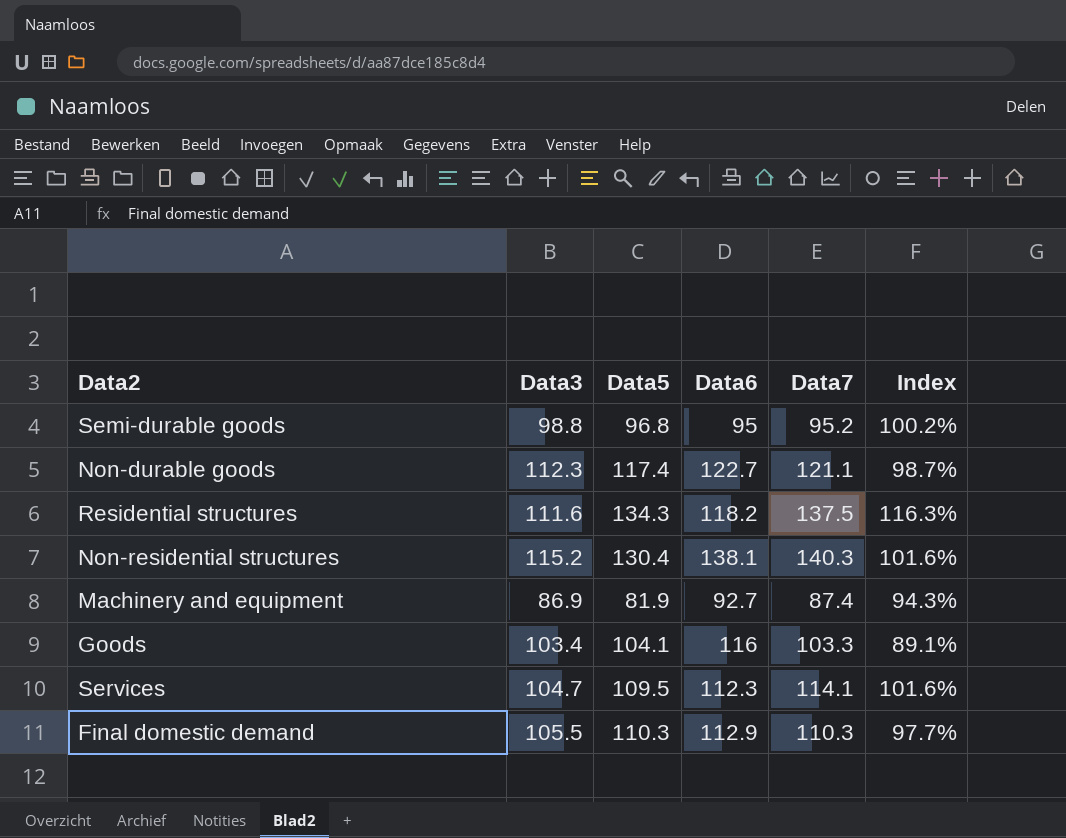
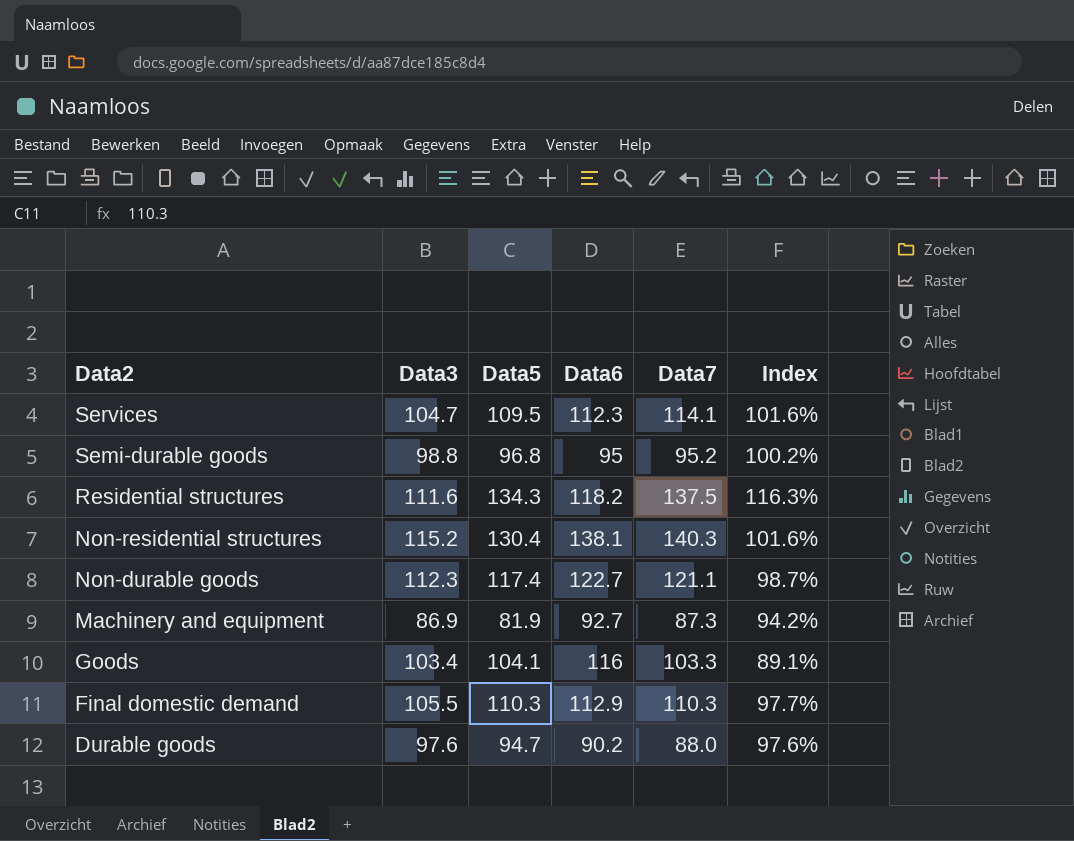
row order: none -> Data2 descending
Machinery and equipment | Data7: 87.4 -> 87.3
Machinery and equipment | Index: 94.3% -> 94.2%
row Durable goods: none -> 97.6 | 94.7 | 90.2 | 88.0 | 97.6%

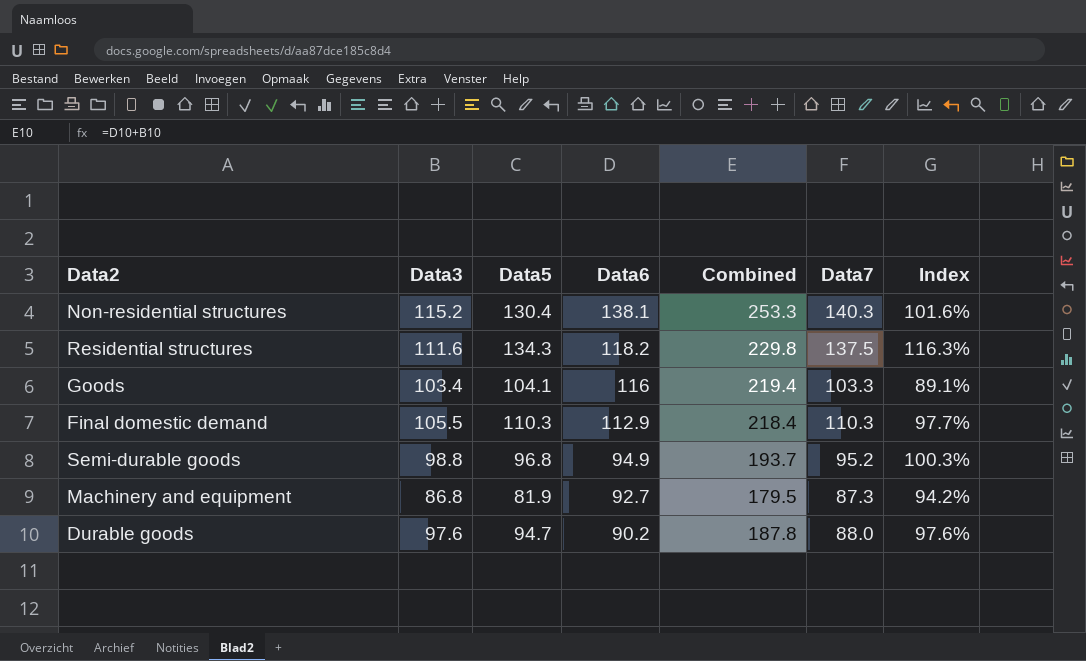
row order: Data2 descending -> Data6 descending
column Combined | formula: none -> [Data3] + [Data6]
row Services: 104.7 | 109.5 | 112.3 | 114.1 | 101.6% -> none
row Non-durable goods: 112.3 | 117.4 | 122.7 | 121.1 | 98.7% -> none
Semi-durable goods | Data6: 95 -> 94.9
Semi-durable goods | Index: 100.2% -> 100.3%
Machinery and equipment | Data3: 86.9 -> 86.8

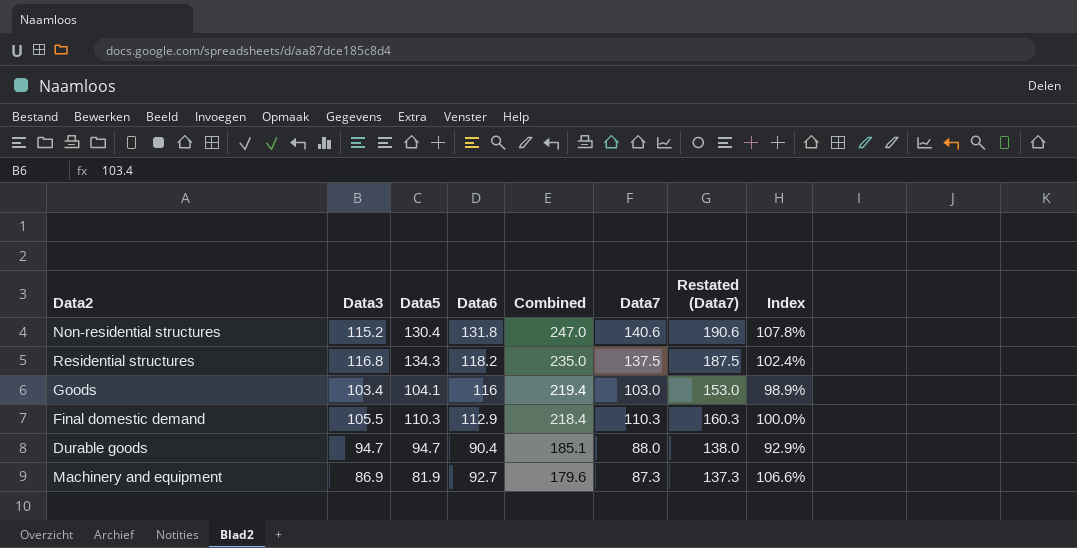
row order: Data6 descending -> Combined descending
column Restated (Data7) | formula: none -> [Data7] + 50
column Index | formula: [Data7] / [Data6] -> [Data7] / [Data5]
row Semi-durable goods: 98.8 | 96.8 | 94.9 | 193.7 | 95.2 | 100.3% -> none
Non-residential structures | Data6: 138.1 -> 131.8
Non-residential structures | Combined: 253.3 -> 247.0
Non-residential structures | Data7: 140.3 -> 140.6
Residential structures | Data3: 111.6 -> 116.8
Residential structures | Combined: 229.8 -> 235.0
Goods | Data7: 103.3 -> 103.0
Durable goods | Data3: 97.6 -> 94.7
Durable goods | Data6: 90.2 -> 90.4
Durable goods | Combined: 187.8 -> 185.1
Machinery and equipment | Data3: 86.8 -> 86.9
Machinery and equipment | Combined: 179.5 -> 179.6

